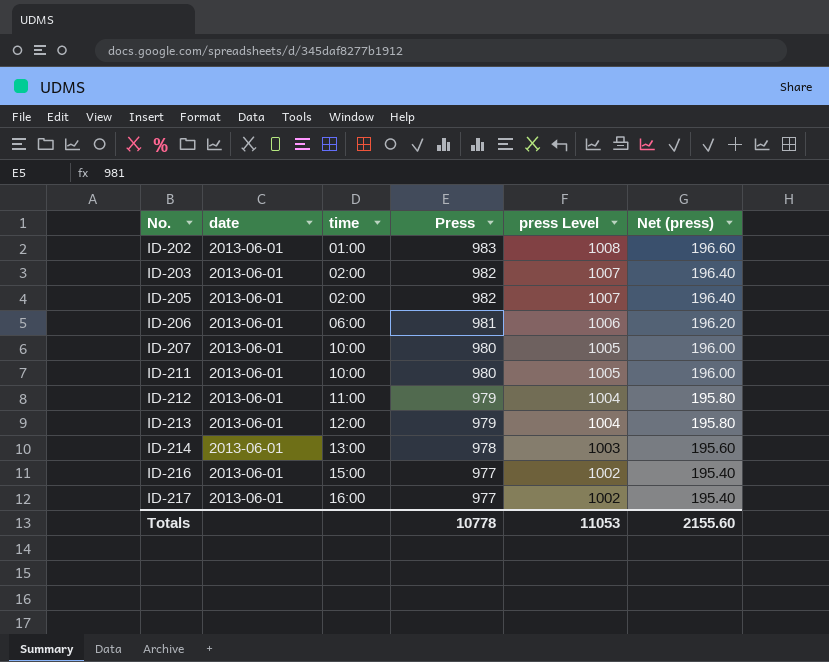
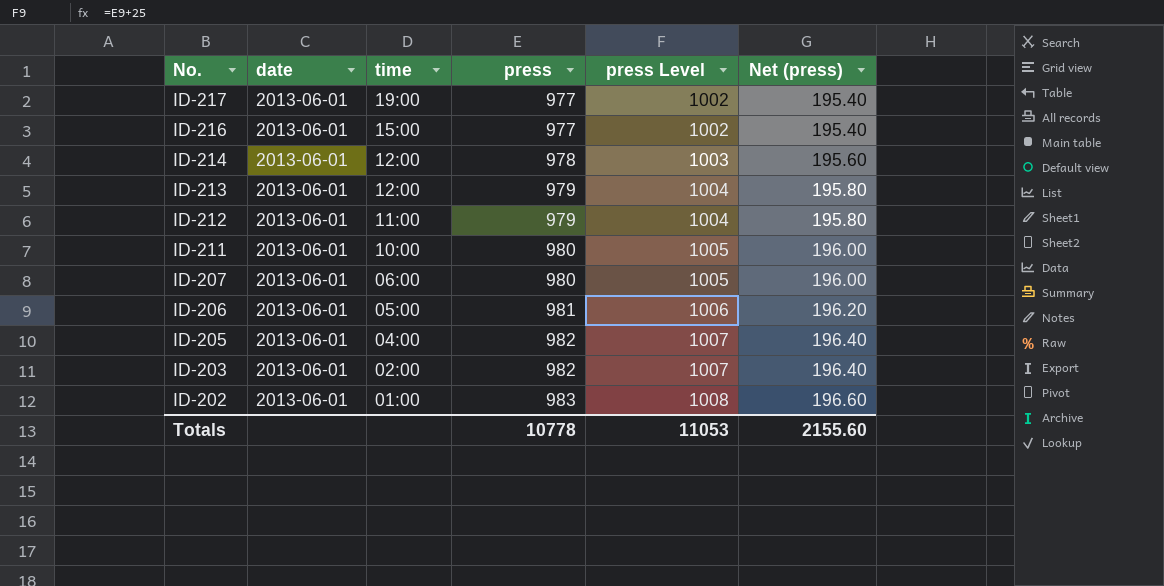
row order: No. ascending -> No. descending
column name: Press -> press
ID-217 | time: 16:00 -> 19:00
ID-214 | time: 13:00 -> 12:00
ID-207 | time: 10:00 -> 06:00
ID-206 | time: 06:00 -> 05:00
ID-205 | time: 02:00 -> 04:00

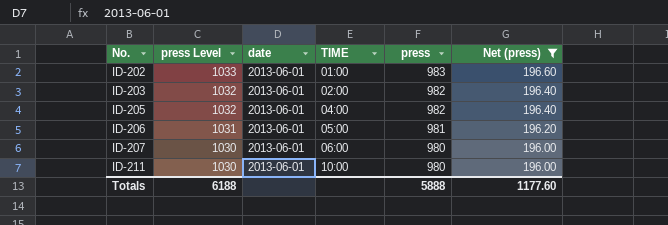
filter: none -> Net (press) >= 196.00
row order: No. descending -> No. ascending
column press Level | formula: [press] + 25 -> [press] + 50
column press Level | position: 5 -> 2
column name: time -> TIME
Totals | press Level: 11053 -> 6188
Totals | press: 10778 -> 5888
Totals | Net (press): 2155.60 -> 1177.60

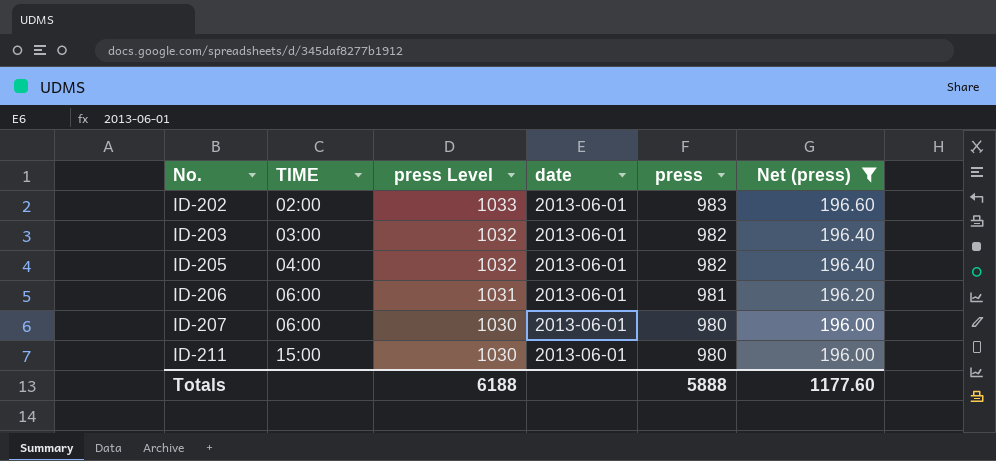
column TIME | position: 4 -> 2
ID-202 | TIME: 01:00 -> 02:00
ID-203 | TIME: 02:00 -> 03:00
ID-206 | TIME: 05:00 -> 06:00
ID-211 | TIME: 10:00 -> 15:00

